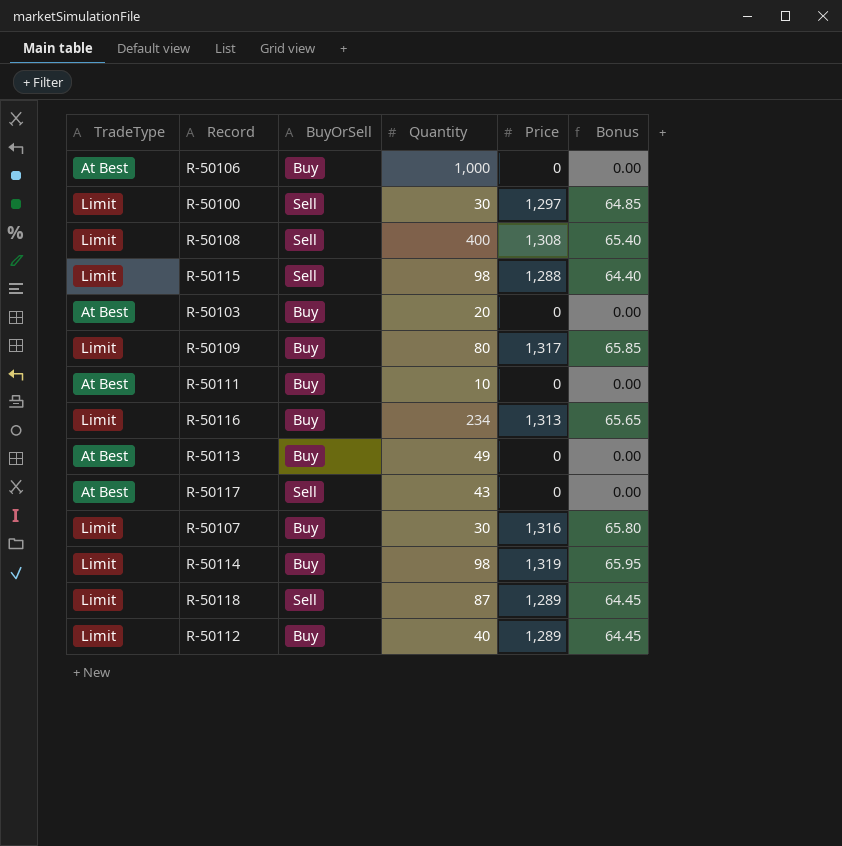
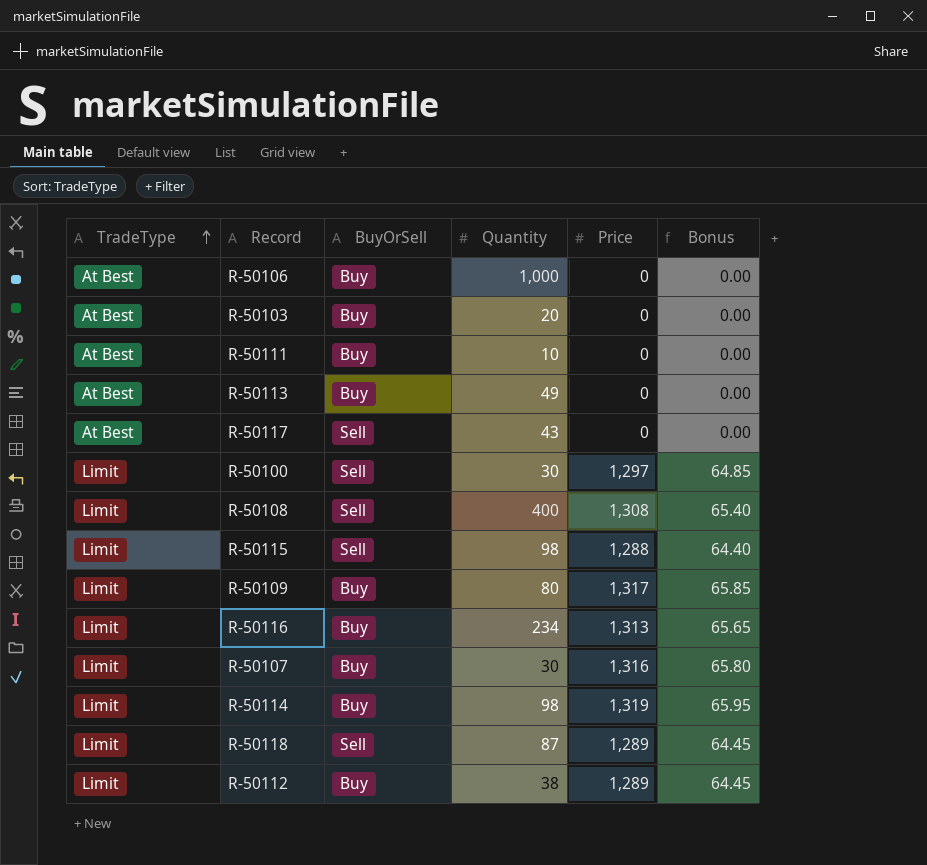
row order: none -> TradeType ascending
R-50112 | Quantity: 40 -> 38

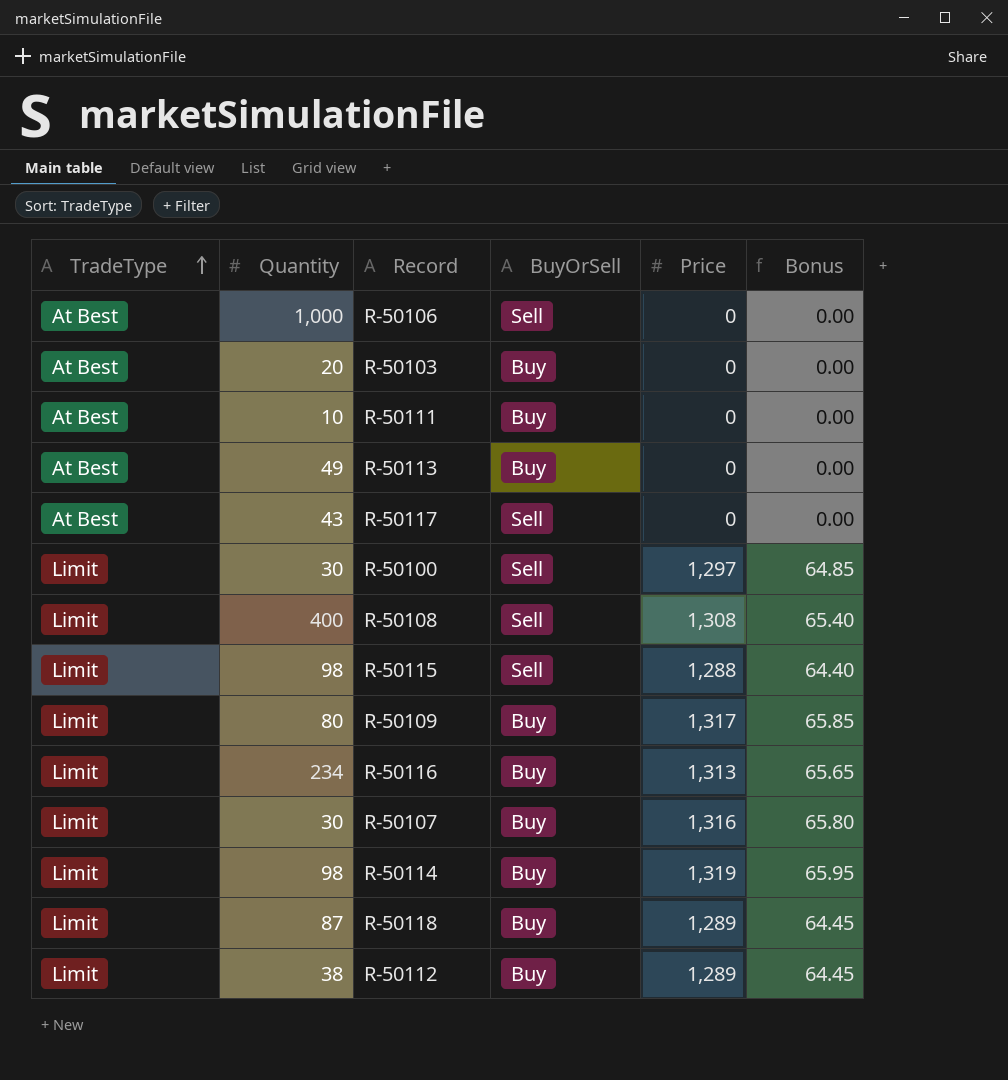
column Quantity | position: 4 -> 2
R-50106 | BuyOrSell: Buy -> Sell
R-50118 | BuyOrSell: Sell -> Buy

